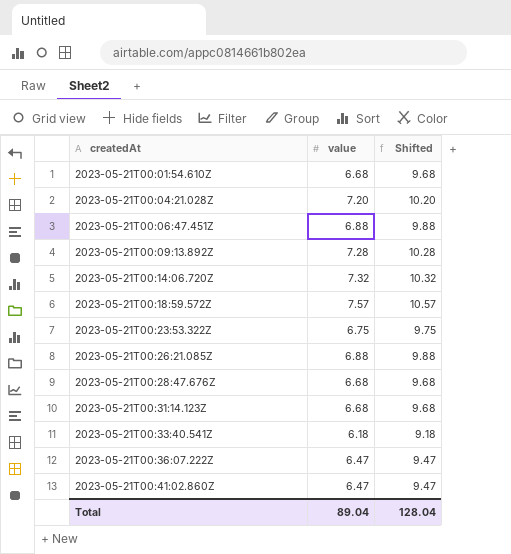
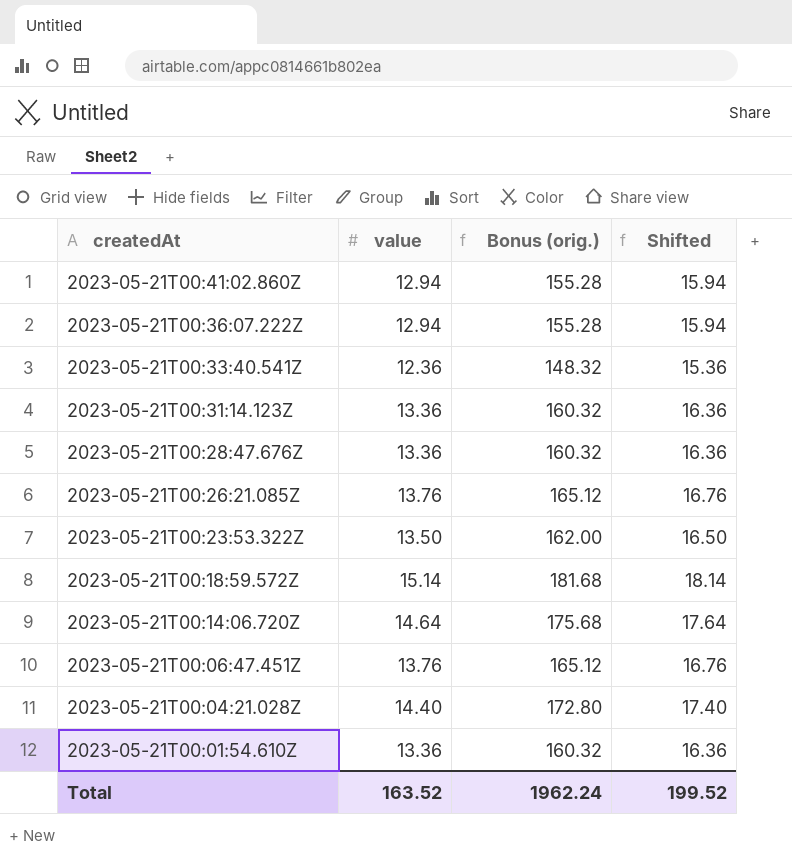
row order: createdAt ascending -> createdAt descending
column Bonus (orig.) | formula: none -> [value] * 12
row 2023-05-21T00:09:13.892Z: 7.28 | 10.28 -> none
2023-05-21T00:41:02.860Z | value: 6.47 -> 12.94
2023-05-21T00:41:02.860Z | Shifted: 9.47 -> 15.94
2023-05-21T00:36:07.222Z | value: 6.47 -> 12.94
2023-05-21T00:36:07.222Z | Shifted: 9.47 -> 15.94
2023-05-21T00:33:40.541Z | value: 6.18 -> 12.36
2023-05-21T00:33:40.541Z | Shifted: 9.18 -> 15.36
2023-05-21T00:31:14.123Z | value: 6.68 -> 13.36
2023-05-21T00:31:14.123Z | Shifted: 9.68 -> 16.36
2023-05-21T00:28:47.676Z | value: 6.68 -> 13.36
2023-05-21T00:28:47.676Z | Shifted: 9.68 -> 16.36
2023-05-21T00:26:21.085Z | value: 6.88 -> 13.76
2023-05-21T00:26:21.085Z | Shifted: 9.88 -> 16.76
2023-05-21T00:23:53.322Z | value: 6.75 -> 13.50
2023-05-21T00:23:53.322Z | Shifted: 9.75 -> 16.50
2023-05-21T00:18:59.572Z | value: 7.57 -> 15.14
2023-05-21T00:18:59.572Z | Shifted: 10.57 -> 18.14
2023-05-21T00:14:06.720Z | value: 7.32 -> 14.64
2023-05-21T00:14:06.720Z | Shifted: 10.32 -> 17.64
2023-05-21T00:06:47.451Z | value: 6.88 -> 13.76
2023-05-21T00:06:47.451Z | Shifted: 9.88 -> 16.76
2023-05-21T00:04:21.028Z | value: 7.20 -> 14.40
2023-05-21T00:04:21.028Z | Shifted: 10.20 -> 17.40
2023-05-21T00:01:54.610Z | value: 6.68 -> 13.36
2023-05-21T00:01:54.610Z | Shifted: 9.68 -> 16.36
Total | value: 89.04 -> 163.52
Total | Shifted: 128.04 -> 199.52

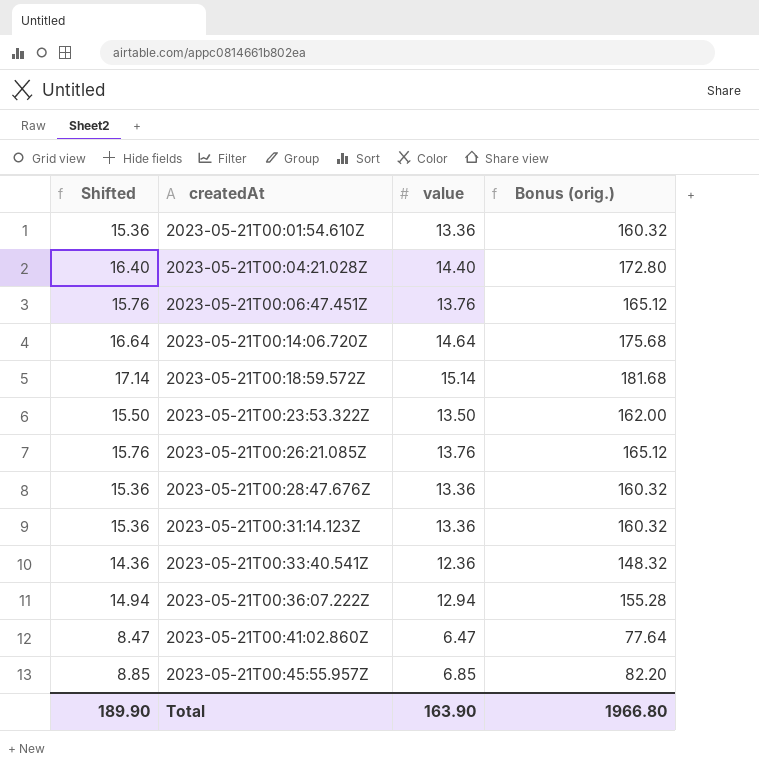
row order: createdAt descending -> createdAt ascending
column Shifted | formula: [value] + 3 -> [value] + 2
column Shifted | position: 4 -> 1
2023-05-21T00:41:02.860Z | value: 12.94 -> 6.47
2023-05-21T00:41:02.860Z | Bonus (orig.): 155.28 -> 77.64
row 2023-05-21T00:45:55.957Z: none -> 8.85 | 6.85 | 82.20
Total | Shifted: 199.52 -> 189.90
Total | value: 163.52 -> 163.90
Total | Bonus (orig.): 1962.24 -> 1966.80

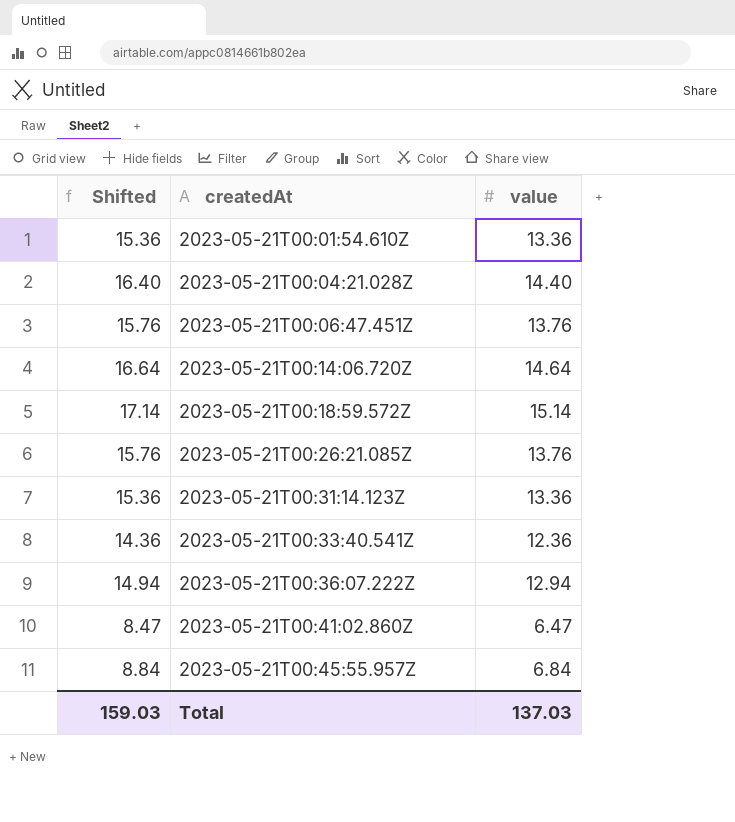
column Bonus (orig.) | formula: [value] * 12 -> none
row 2023-05-21T00:23:53.322Z: 15.50 | 13.50 | 162.00 -> none
row 2023-05-21T00:28:47.676Z: 15.36 | 13.36 | 160.32 -> none
2023-05-21T00:45:55.957Z | Shifted: 8.85 -> 8.84
2023-05-21T00:45:55.957Z | value: 6.85 -> 6.84
Total | Shifted: 189.90 -> 159.03
Total | value: 163.90 -> 137.03

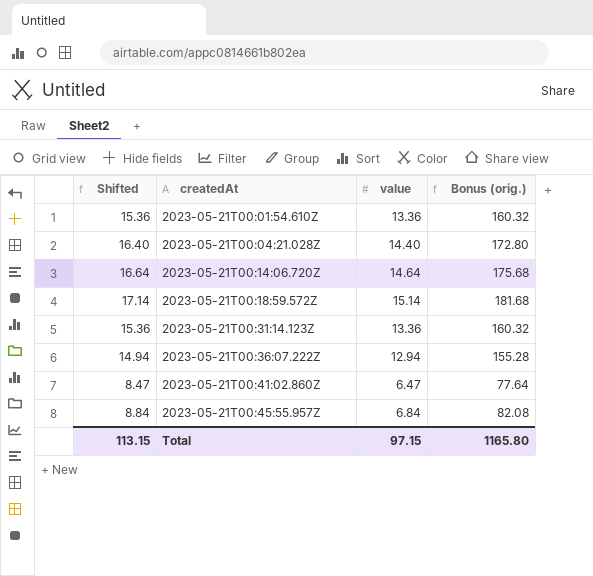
column Bonus (orig.) | formula: none -> [value] * 12
row 2023-05-21T00:06:47.451Z: 15.76 | 13.76 -> none
row 2023-05-21T00:26:21.085Z: 15.76 | 13.76 -> none
row 2023-05-21T00:33:40.541Z: 14.36 | 12.36 -> none
Total | Shifted: 159.03 -> 113.15
Total | value: 137.03 -> 97.15

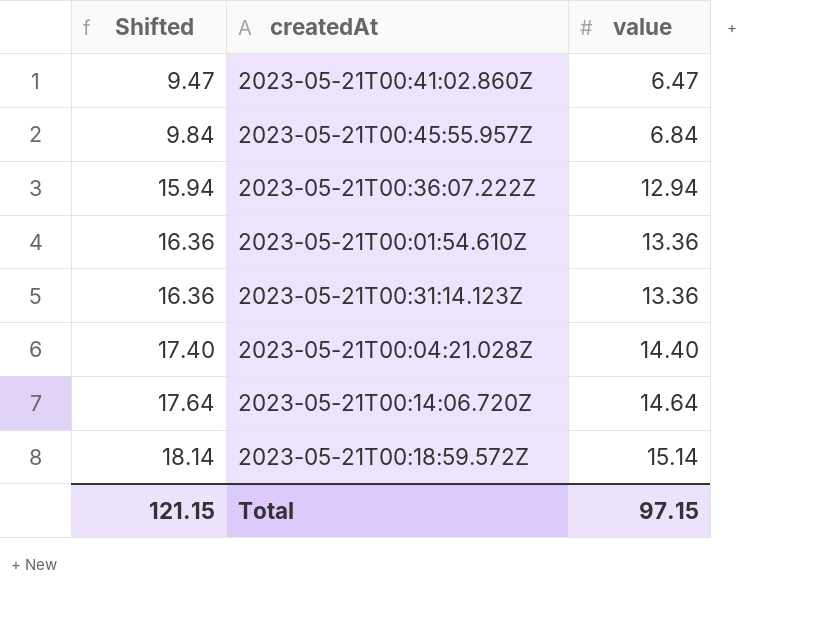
row order: createdAt ascending -> Shifted ascending
column Bonus (orig.) | formula: [value] * 12 -> none
column Shifted | formula: [value] + 2 -> [value] + 3
Total | Shifted: 113.15 -> 121.15

